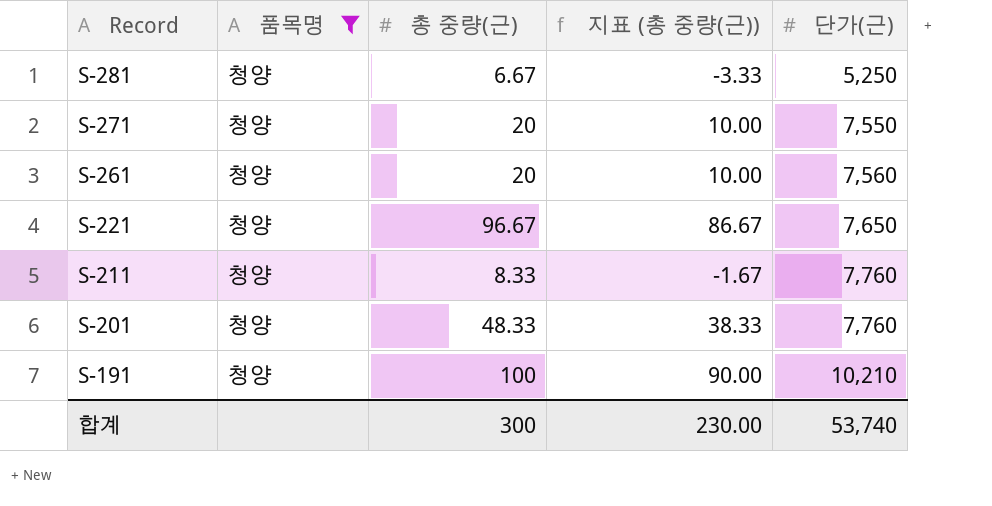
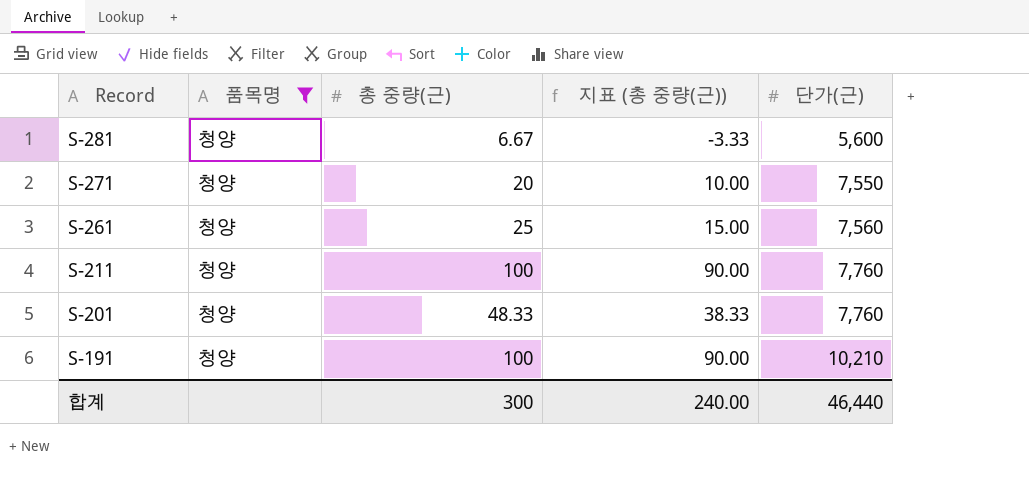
row S-221: 청양 | 96.67 | 86.67 | 7,650 -> none
S-281 | 단가(근): 5,250 -> 5,600
S-261 | 총 중량(근): 20 -> 25
S-261 | 지표 (총 중량(근)): 10.00 -> 15.00
S-211 | 총 중량(근): 8.33 -> 100
S-211 | 지표 (총 중량(근)): -1.67 -> 90.00
합계 | 지표 (총 중량(근)): 230.00 -> 240.00
합계 | 단가(근): 53,740 -> 46,440

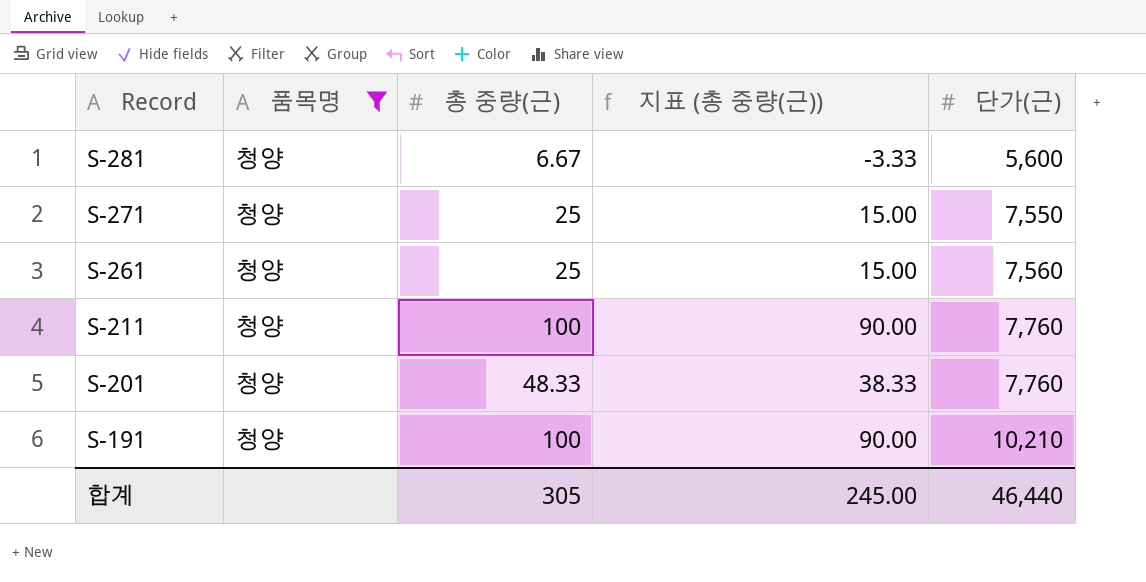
S-271 | 총 중량(근): 20 -> 25
S-271 | 지표 (총 중량(근)): 10.00 -> 15.00
합계 | 총 중량(근): 300 -> 305
합계 | 지표 (총 중량(근)): 240.00 -> 245.00

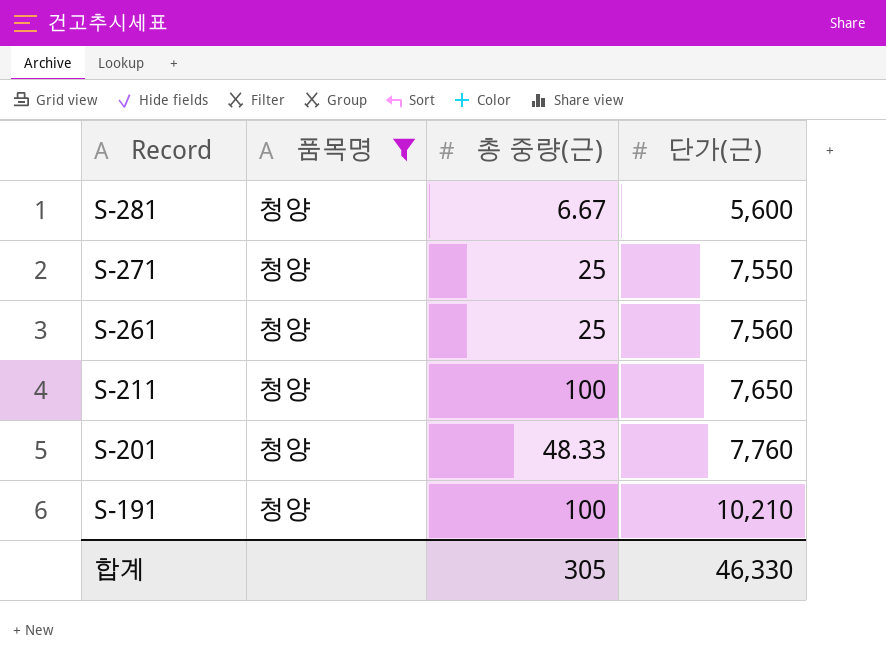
column 지표 (총 중량(근)) | formula: [총 중량(근)] - 10 -> none
S-211 | 단가(근): 7,760 -> 7,650
합계 | 단가(근): 46,440 -> 46,330

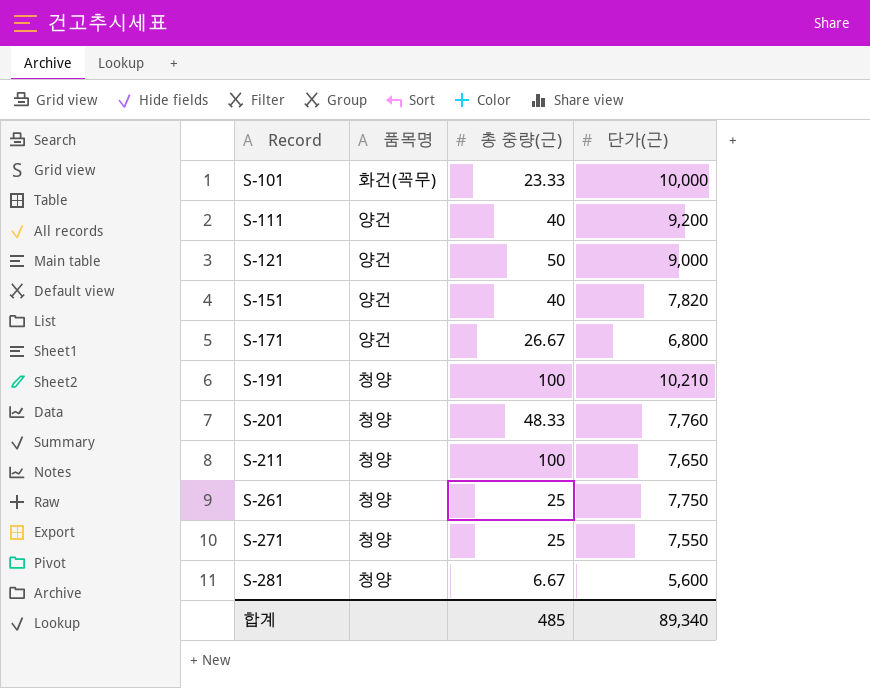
filter: 품목명 = 청양 -> none
row order: Record descending -> Record ascending
S-261 | 단가(근): 7,560 -> 7,750
합계 | 총 중량(근): 305 -> 485
합계 | 단가(근): 46,330 -> 89,340

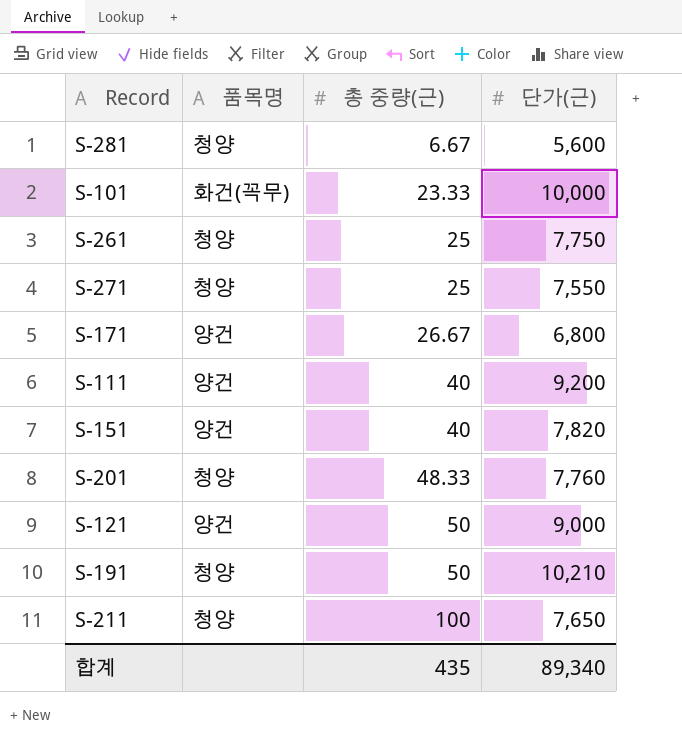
row order: Record ascending -> 총 중량(근) ascending
S-191 | 총 중량(근): 100 -> 50
합계 | 총 중량(근): 485 -> 435

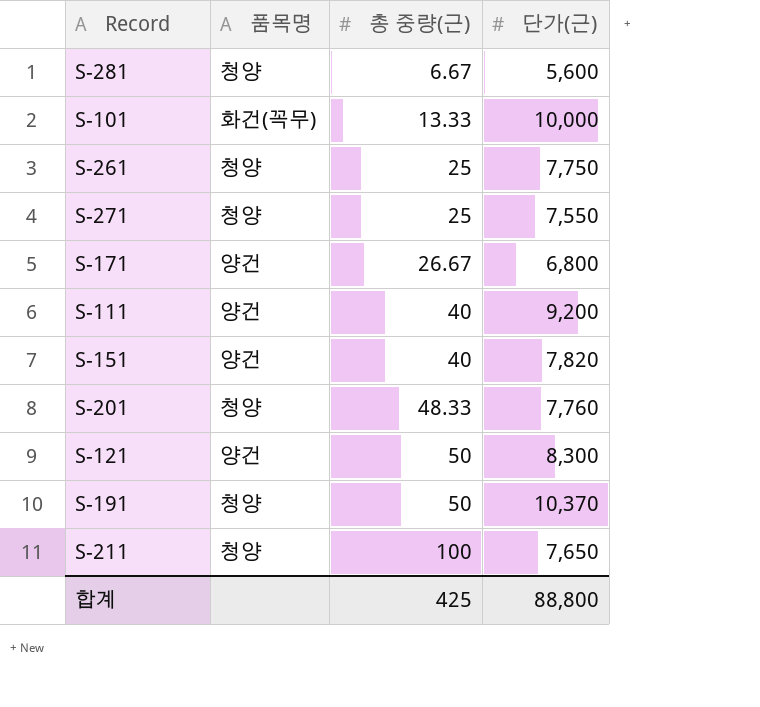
S-101 | 총 중량(근): 23.33 -> 13.33
S-121 | 단가(근): 9,000 -> 8,300
S-191 | 단가(근): 10,210 -> 10,370
합계 | 총 중량(근): 435 -> 425
합계 | 단가(근): 89,340 -> 88,800

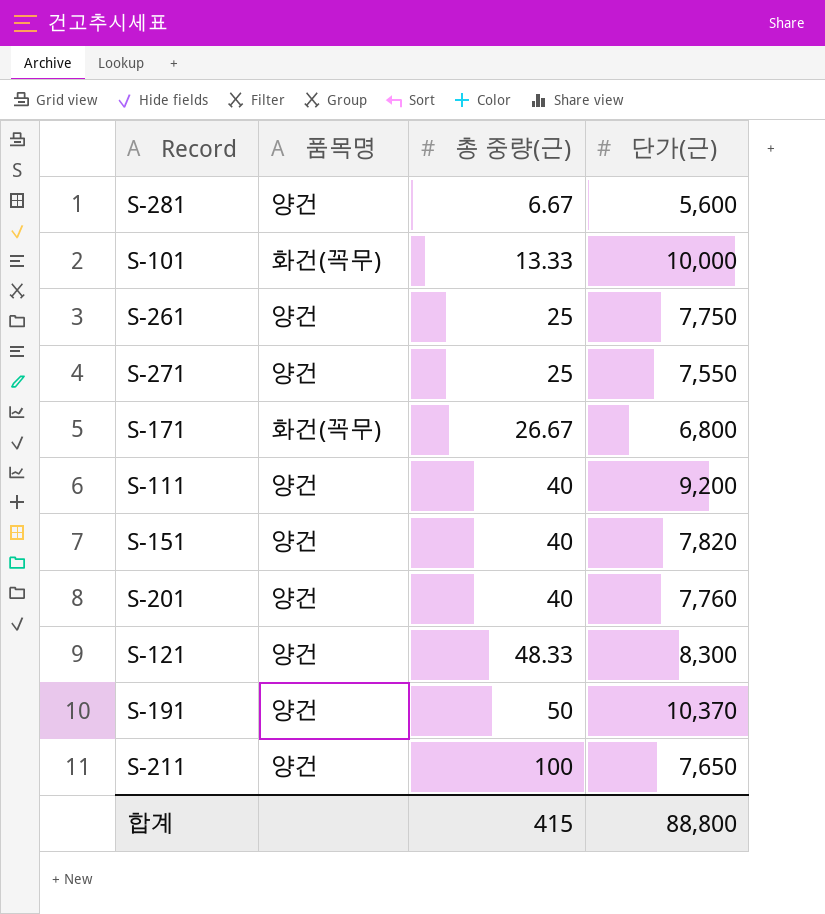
S-281 | 품목명: 청양 -> 양건
S-261 | 품목명: 청양 -> 양건
S-271 | 품목명: 청양 -> 양건
S-171 | 품목명: 양건 -> 화건(꼭무)
S-201 | 품목명: 청양 -> 양건
S-201 | 총 중량(근): 48.33 -> 40
S-121 | 총 중량(근): 50 -> 48.33
S-191 | 품목명: 청양 -> 양건
S-211 | 품목명: 청양 -> 양건
합계 | 총 중량(근): 425 -> 415

